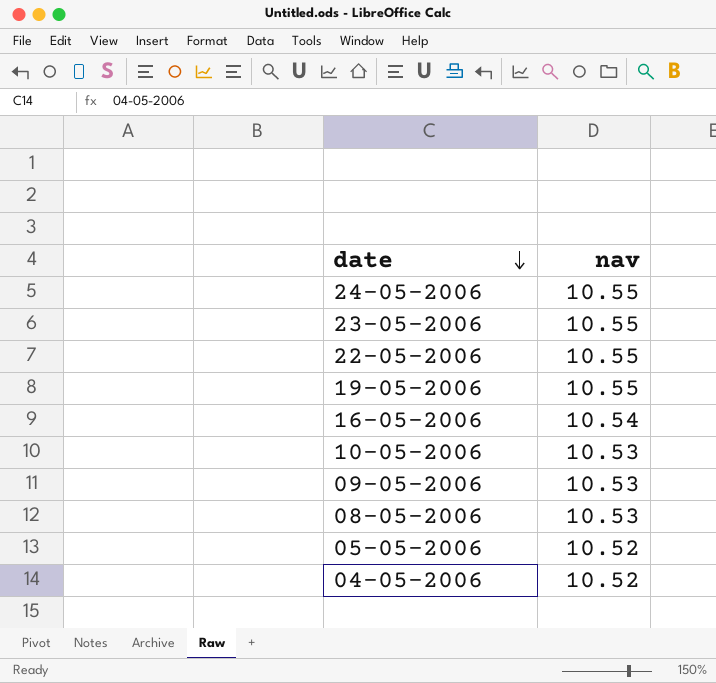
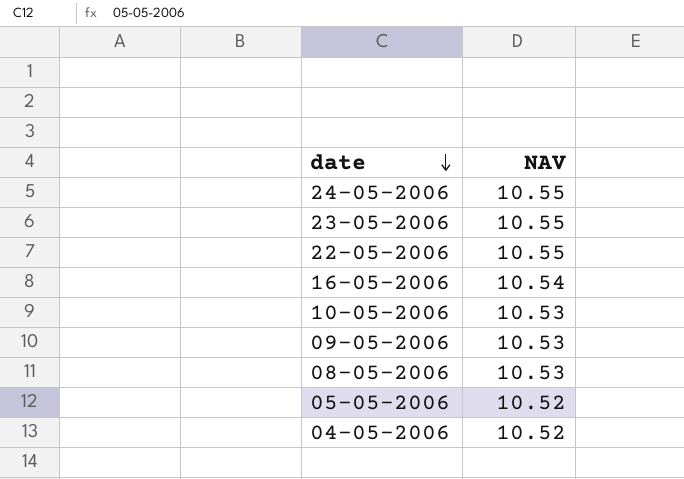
column name: nav -> NAV
row 19-05-2006: 10.55 -> none

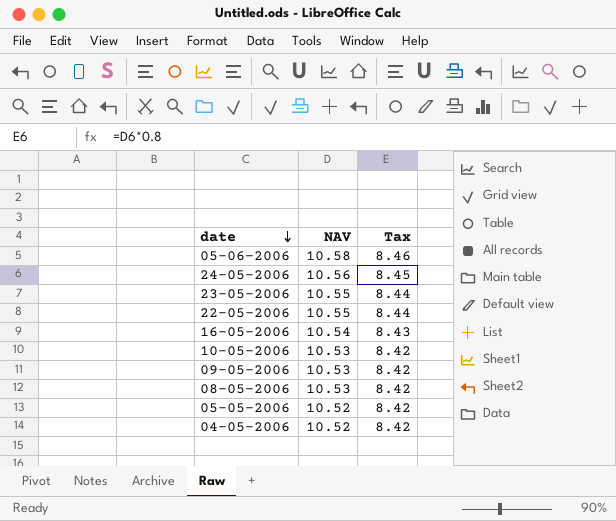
column Tax | formula: none -> [NAV] * 0.8
row 05-06-2006: none -> 10.58 | 8.46
24-05-2006 | NAV: 10.55 -> 10.56

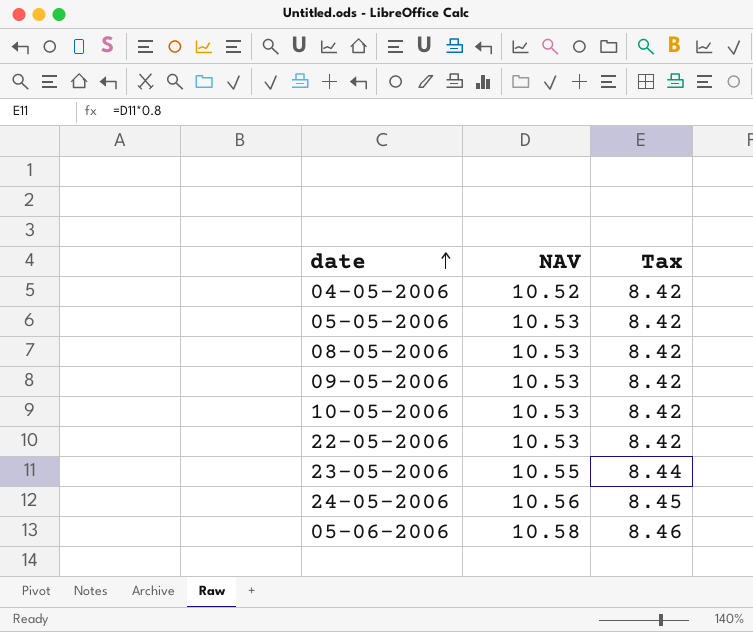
row order: date descending -> date ascending
row 16-05-2006: 10.54 | 8.43 -> none
05-05-2006 | NAV: 10.52 -> 10.53
22-05-2006 | NAV: 10.55 -> 10.53
22-05-2006 | Tax: 8.44 -> 8.42

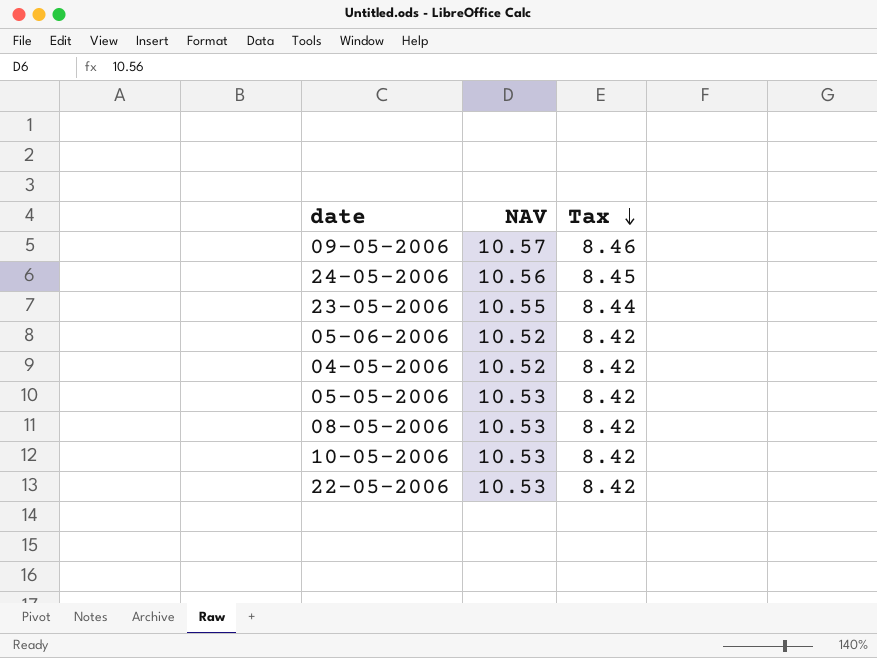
row order: date ascending -> Tax descending
09-05-2006 | NAV: 10.53 -> 10.57
09-05-2006 | Tax: 8.42 -> 8.46
05-06-2006 | NAV: 10.58 -> 10.52
05-06-2006 | Tax: 8.46 -> 8.42

